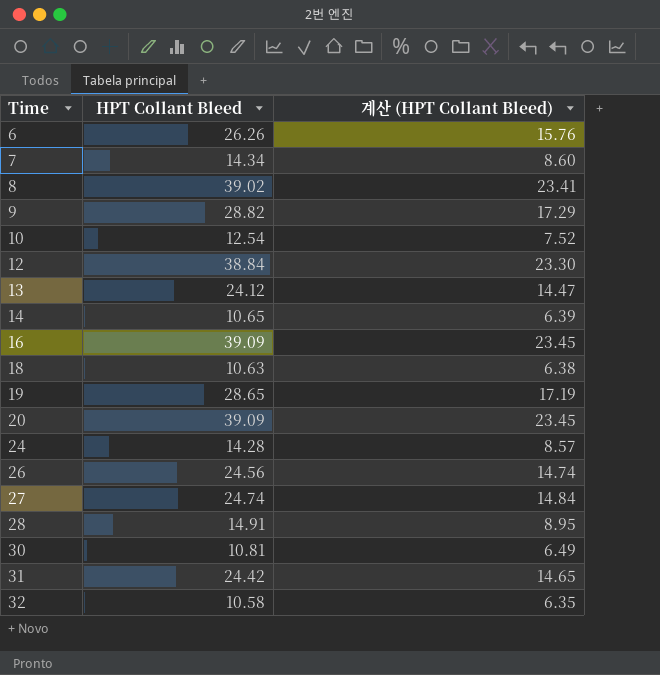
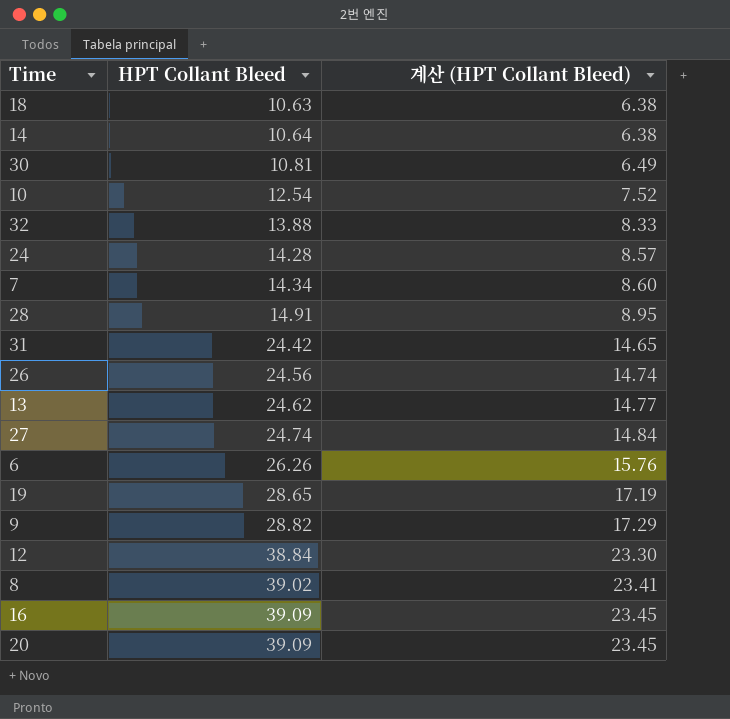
row order: Time ascending -> HPT Collant Bleed ascending
14 | HPT Collant Bleed: 10.65 -> 10.64
14 | 계산 (HPT Collant Bleed): 6.39 -> 6.38
32 | HPT Collant Bleed: 10.58 -> 13.88
32 | 계산 (HPT Collant Bleed): 6.35 -> 8.33
13 | HPT Collant Bleed: 24.12 -> 24.62
13 | 계산 (HPT Collant Bleed): 14.47 -> 14.77

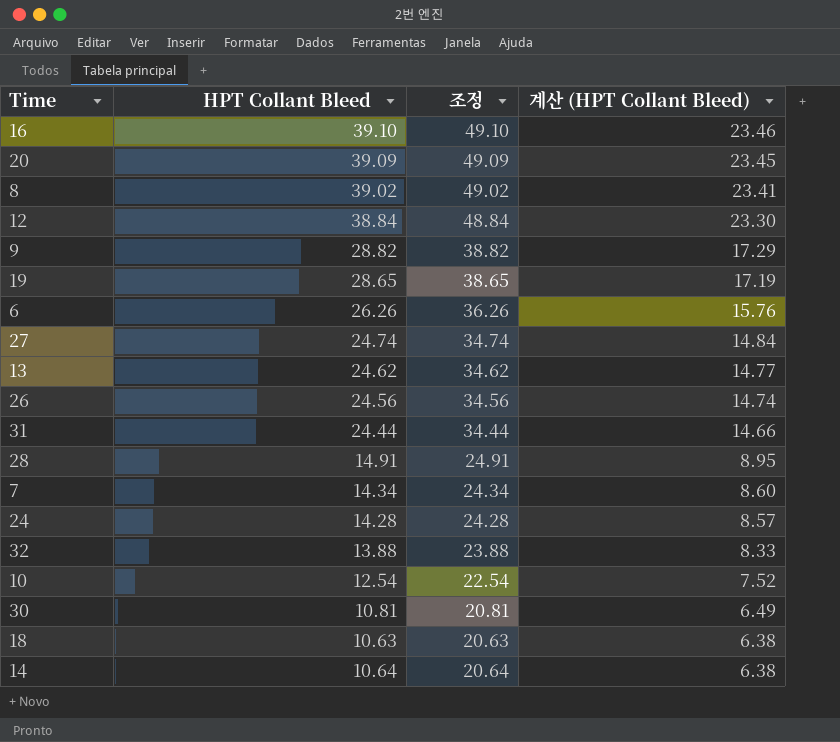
row order: HPT Collant Bleed ascending -> 계산 (HPT Collant Bleed) descending
column 조정 | formula: none -> [HPT Collant Bleed] + 10
16 | HPT Collant Bleed: 39.09 -> 39.10
16 | 계산 (HPT Collant Bleed): 23.45 -> 23.46
31 | HPT Collant Bleed: 24.42 -> 24.44
31 | 계산 (HPT Collant Bleed): 14.65 -> 14.66

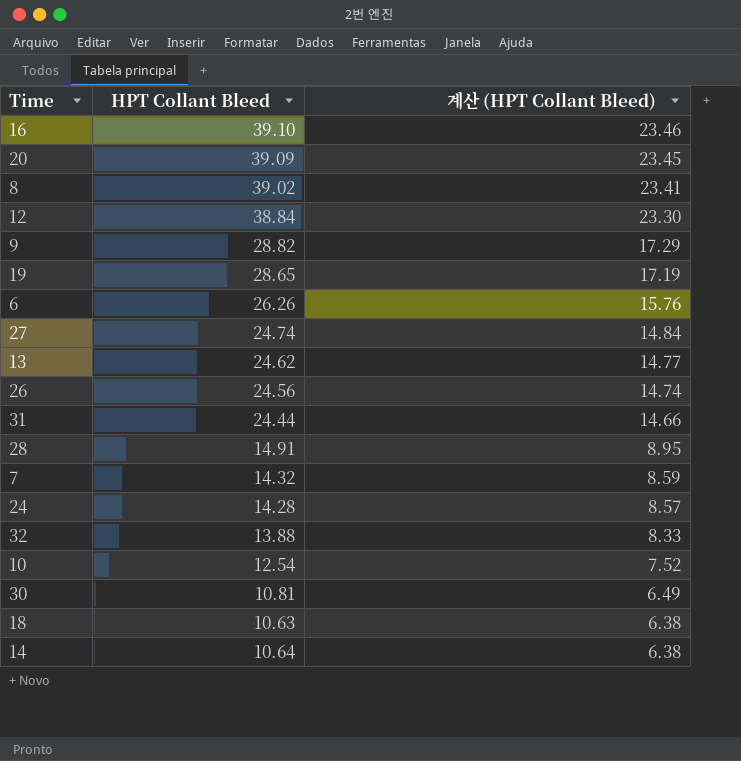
column 조정 | formula: [HPT Collant Bleed] + 10 -> none
7 | HPT Collant Bleed: 14.34 -> 14.32
7 | 계산 (HPT Collant Bleed): 8.60 -> 8.59

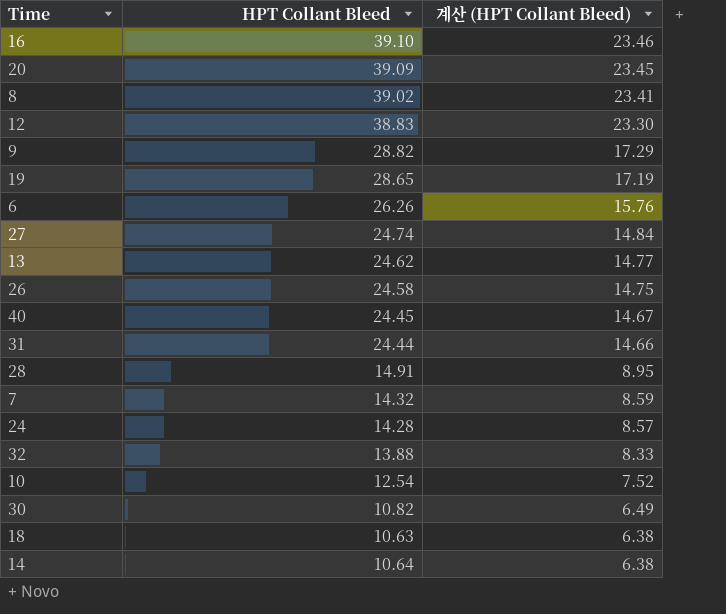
12 | HPT Collant Bleed: 38.84 -> 38.83
26 | HPT Collant Bleed: 24.56 -> 24.58
26 | 계산 (HPT Collant Bleed): 14.74 -> 14.75
row 40: none -> 24.45 | 14.67
30 | HPT Collant Bleed: 10.81 -> 10.82

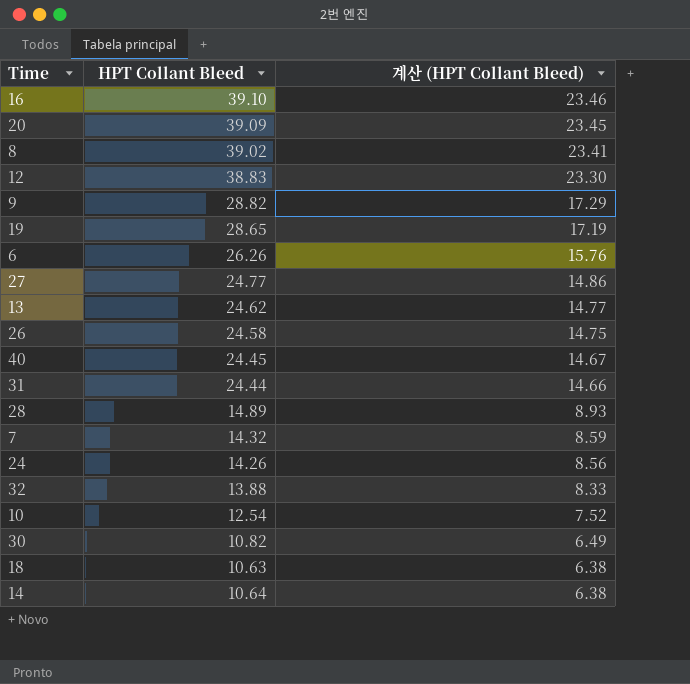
27 | HPT Collant Bleed: 24.74 -> 24.77
27 | 계산 (HPT Collant Bleed): 14.84 -> 14.86
28 | HPT Collant Bleed: 14.91 -> 14.89
28 | 계산 (HPT Collant Bleed): 8.95 -> 8.93
24 | HPT Collant Bleed: 14.28 -> 14.26
24 | 계산 (HPT Collant Bleed): 8.57 -> 8.56

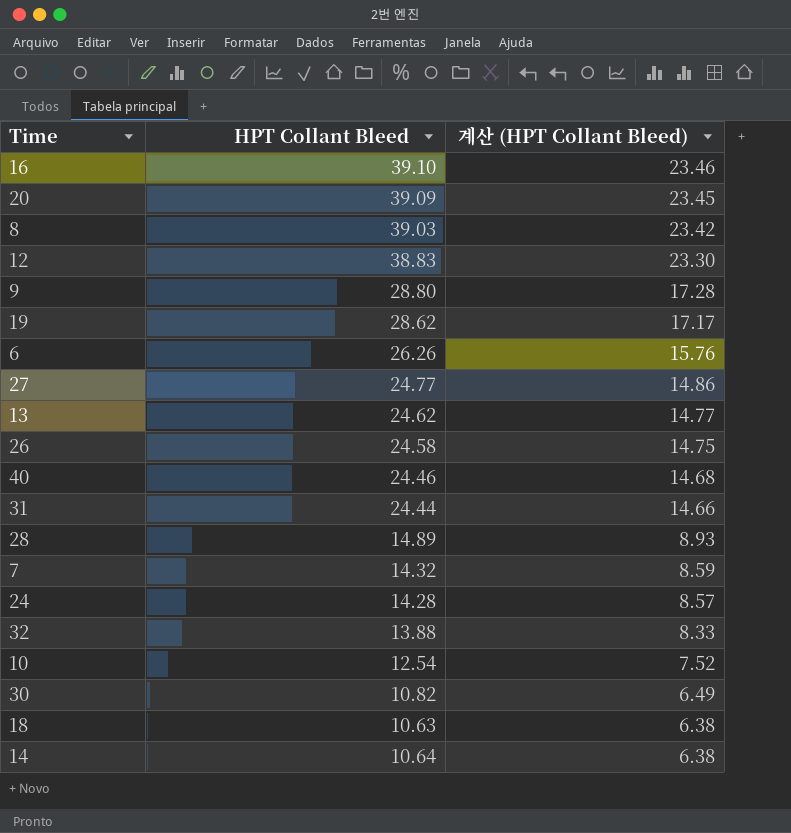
8 | HPT Collant Bleed: 39.02 -> 39.03
8 | 계산 (HPT Collant Bleed): 23.41 -> 23.42
9 | HPT Collant Bleed: 28.82 -> 28.80
9 | 계산 (HPT Collant Bleed): 17.29 -> 17.28
19 | HPT Collant Bleed: 28.65 -> 28.62
19 | 계산 (HPT Collant Bleed): 17.19 -> 17.17
40 | HPT Collant Bleed: 24.45 -> 24.46
40 | 계산 (HPT Collant Bleed): 14.67 -> 14.68
24 | HPT Collant Bleed: 14.26 -> 14.28
24 | 계산 (HPT Collant Bleed): 8.56 -> 8.57

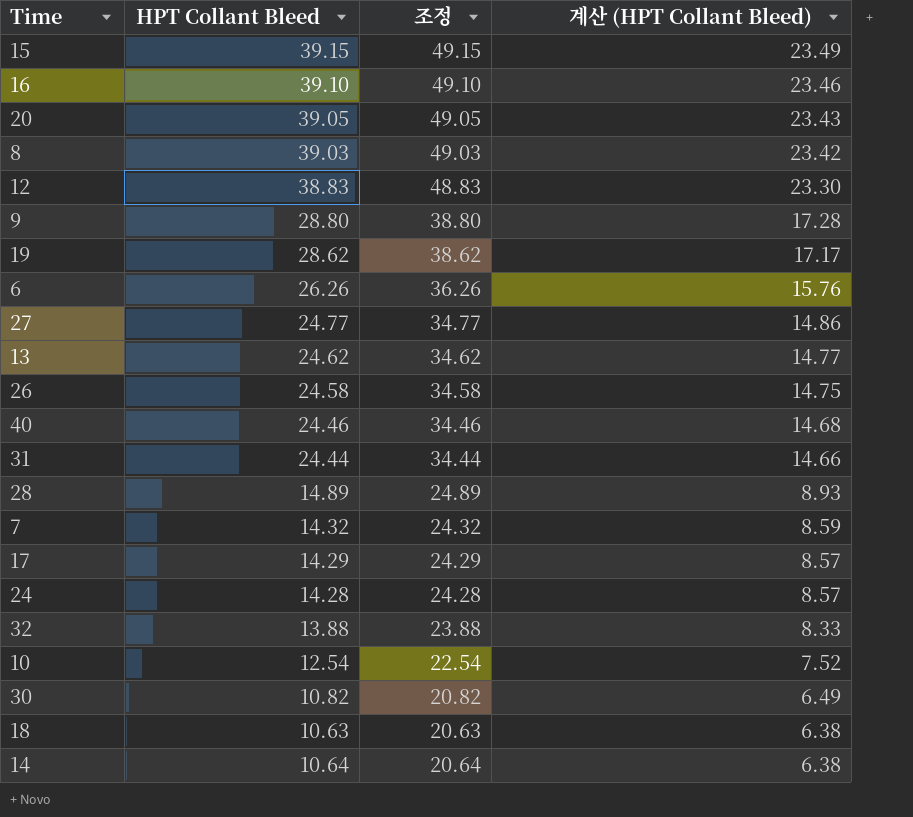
column 조정 | formula: none -> [HPT Collant Bleed] + 10
row 15: none -> 39.15 | 49.15 | 23.49
20 | HPT Collant Bleed: 39.09 -> 39.05
20 | 계산 (HPT Collant Bleed): 23.45 -> 23.43
row 17: none -> 14.29 | 24.29 | 8.57

